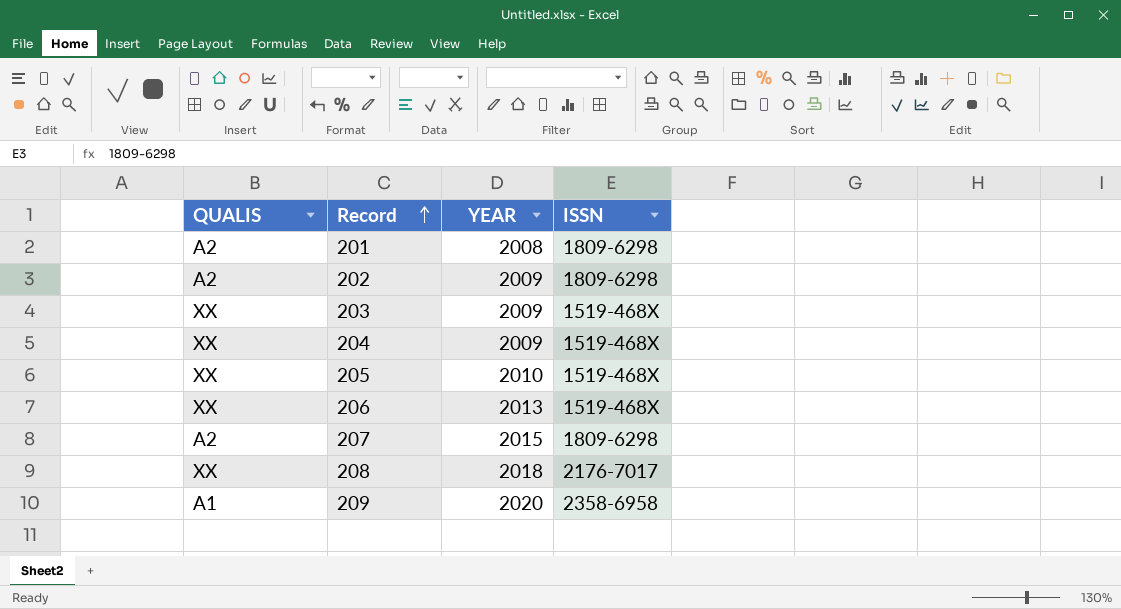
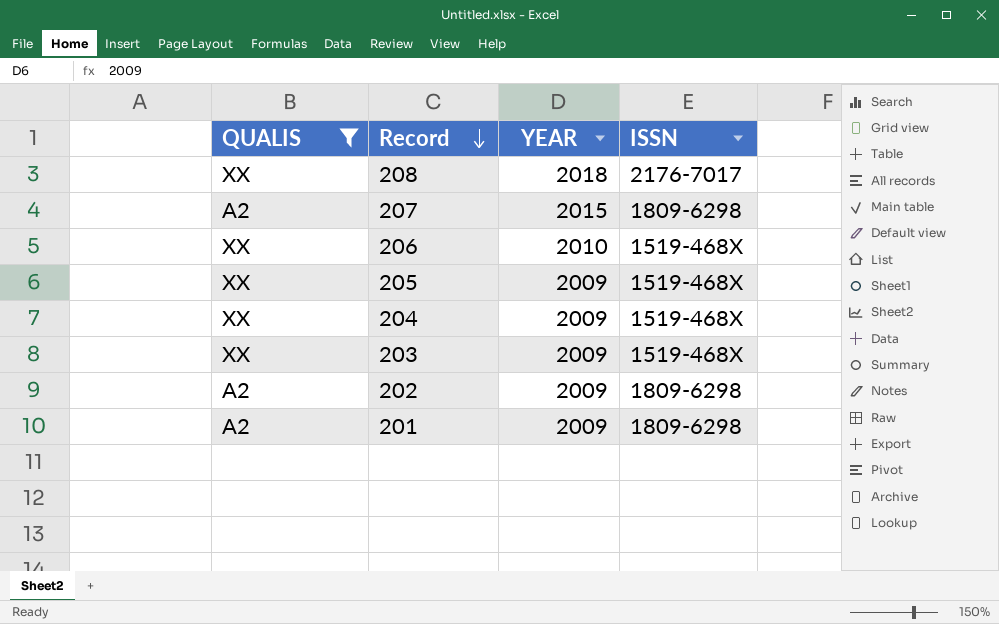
filter: none -> QUALIS != A1
row order: Record ascending -> Record descending
206 | YEAR: 2013 -> 2010
205 | YEAR: 2010 -> 2009
201 | YEAR: 2008 -> 2009

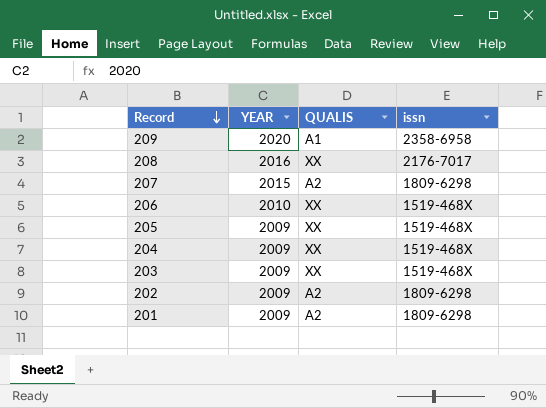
filter: QUALIS != A1 -> none
column QUALIS | position: 1 -> 3
column name: ISSN -> issn
208 | YEAR: 2018 -> 2016

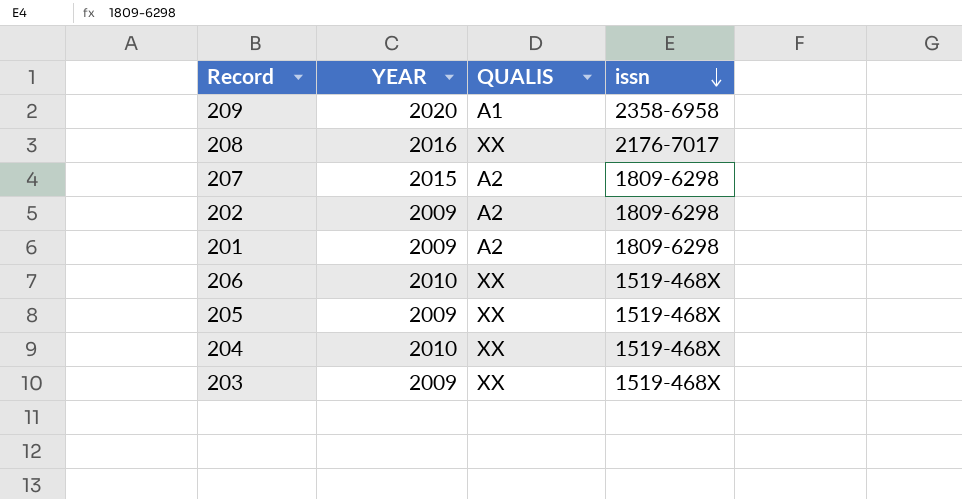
row order: Record descending -> issn descending
204 | YEAR: 2009 -> 2010

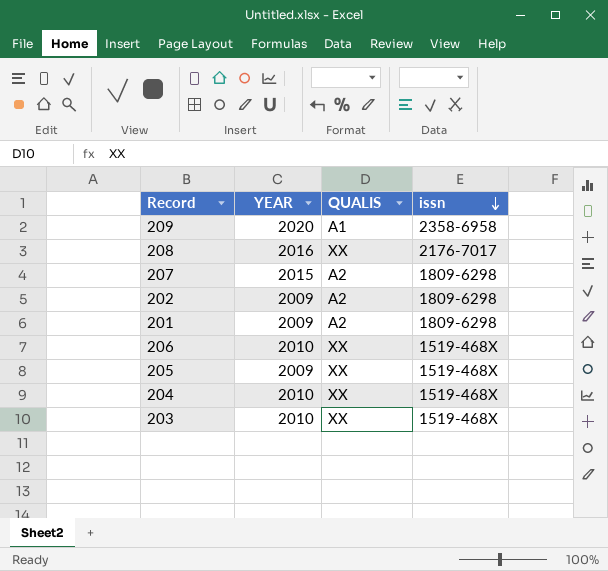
203 | YEAR: 2009 -> 2010

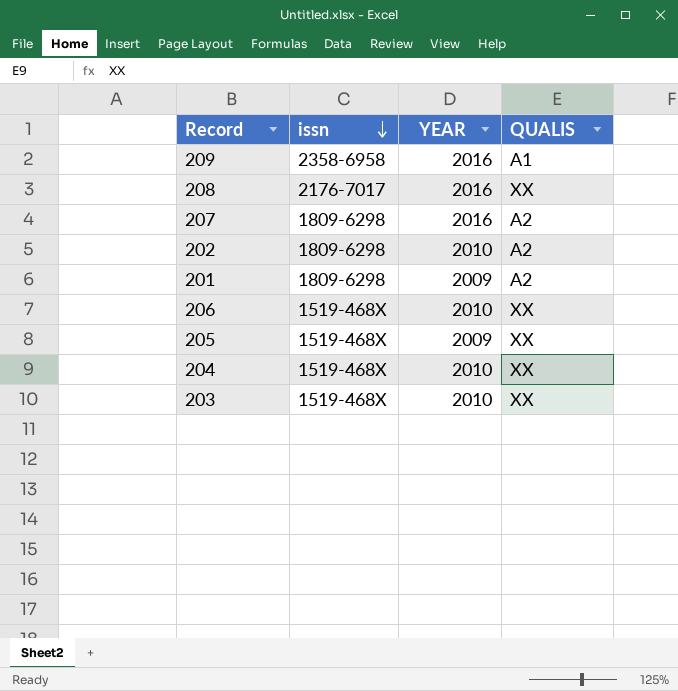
column issn | position: 4 -> 2
209 | YEAR: 2020 -> 2016
207 | YEAR: 2015 -> 2016
202 | YEAR: 2009 -> 2010

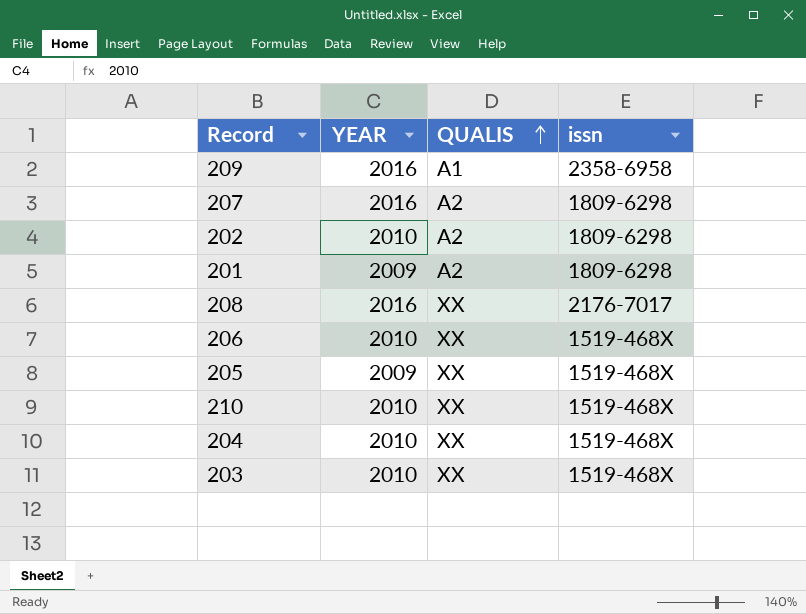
row order: issn descending -> QUALIS ascending
column issn | position: 2 -> 4
row 210: none -> 2010 | XX | 1519-468X

